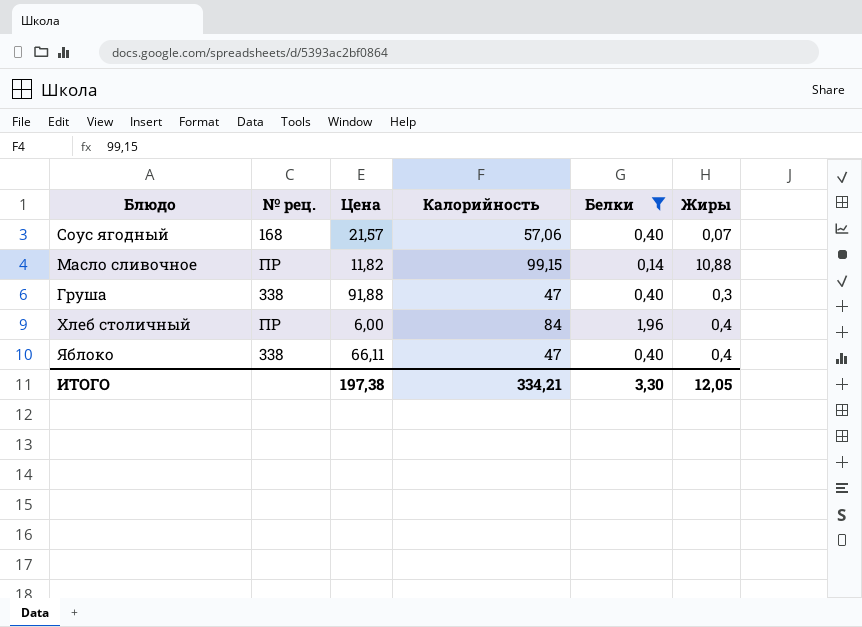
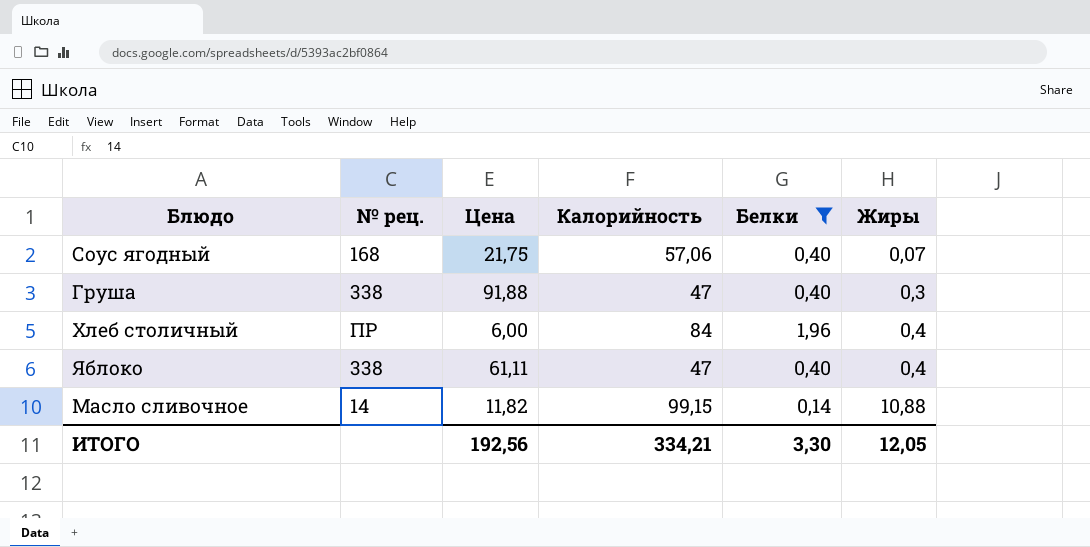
row order: none -> Жиры ascending
Соус ягодный | Цена: 21,57 -> 21,75
Яблоко | Цена: 66,11 -> 61,11
Масло сливочное | № рец.: ПР -> 14
ИТОГО | Цена: 197,38 -> 192,56

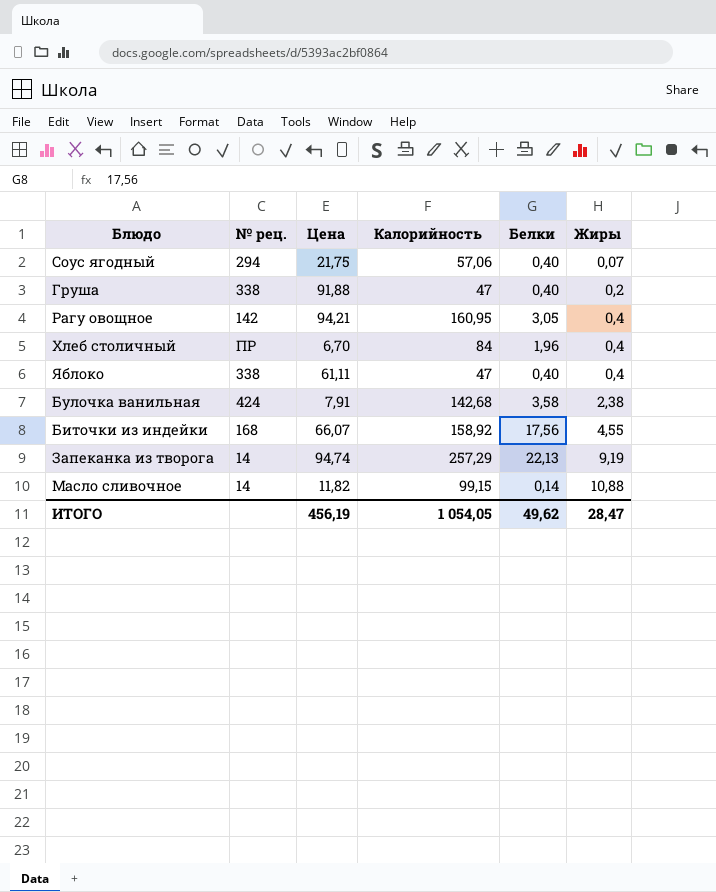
filter: Белки <= 1,96 -> none
Соус ягодный | № рец.: 168 -> 294
Груша | Жиры: 0,3 -> 0,2
Хлеб столичный | Цена: 6,00 -> 6,70
ИТОГО | Цена: 192,56 -> 456,19
ИТОГО | Калорийность: 334,21 -> 1 054,05
ИТОГО | Белки: 3,30 -> 49,62
ИТОГО | Жиры: 12,05 -> 28,47

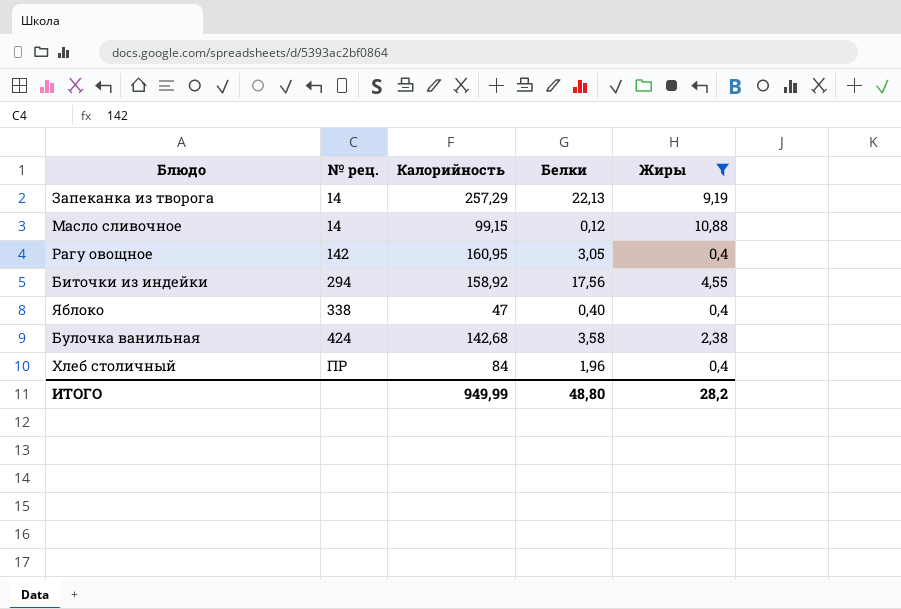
filter: none -> Жиры >= 0,4
row order: Жиры ascending -> № рец. ascending
column Цена | position: 3 -> none
Масло сливочное | Белки: 0,14 -> 0,12
Биточки из индейки | № рец.: 168 -> 294
ИТОГО | Калорийность: 1 054,05 -> 949,99
ИТОГО | Белки: 49,62 -> 48,80
ИТОГО | Жиры: 28,47 -> 28,2

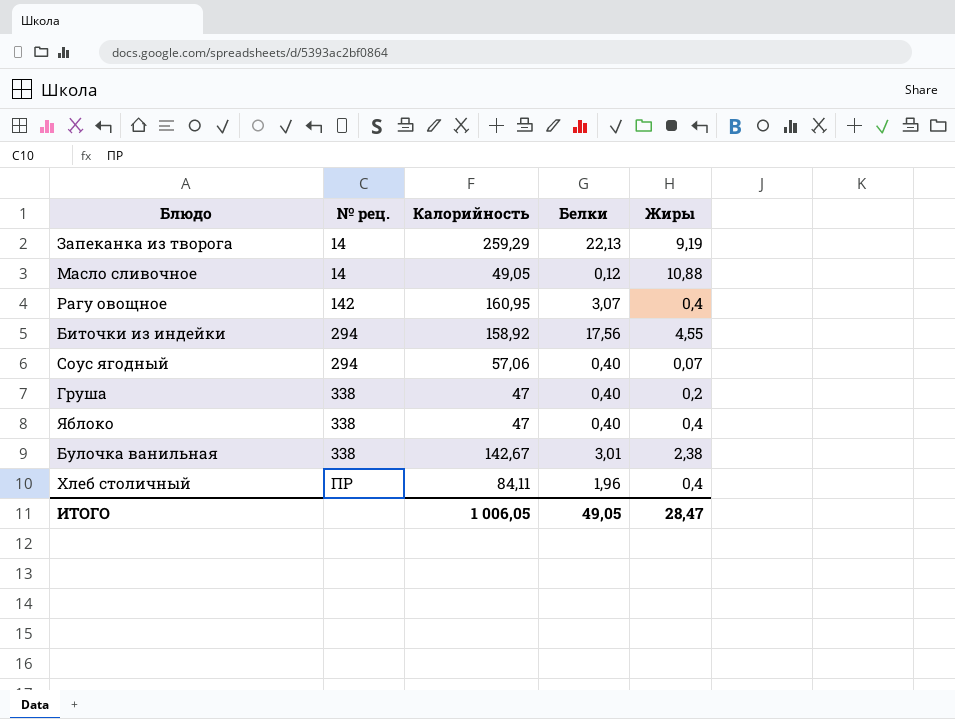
filter: Жиры >= 0,4 -> none
Запеканка из творога | Калорийность: 257,29 -> 259,29
Масло сливочное | Калорийность: 99,15 -> 49,05
Рагу овощное | Белки: 3,05 -> 3,07
Булочка ванильная | № рец.: 424 -> 338
Булочка ванильная | Калорийность: 142,68 -> 142,67
Булочка ванильная | Белки: 3,58 -> 3,01
Хлеб столичный | Калорийность: 84 -> 84,11
ИТОГО | Калорийность: 949,99 -> 1 006,05
ИТОГО | Белки: 48,80 -> 49,05
ИТОГО | Жиры: 28,2 -> 28,47

